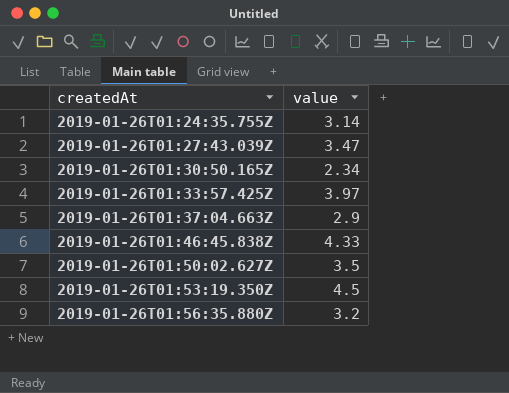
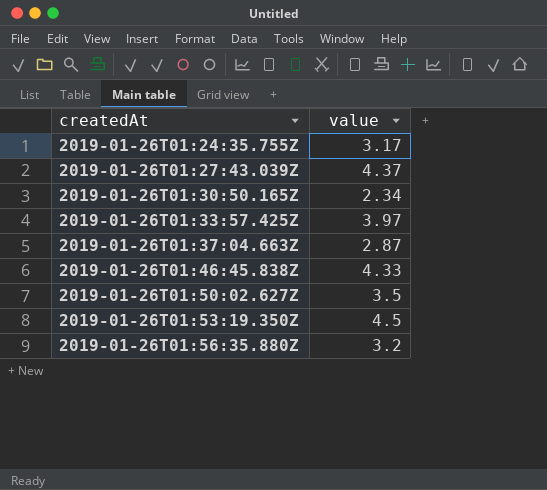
2019-01-26T01:24:35.755Z | value: 3.14 -> 3.17
2019-01-26T01:27:43.039Z | value: 3.47 -> 4.37
2019-01-26T01:37:04.663Z | value: 2.9 -> 2.87

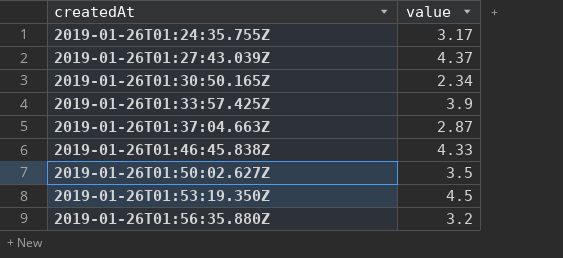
2019-01-26T01:33:57.425Z | value: 3.97 -> 3.9

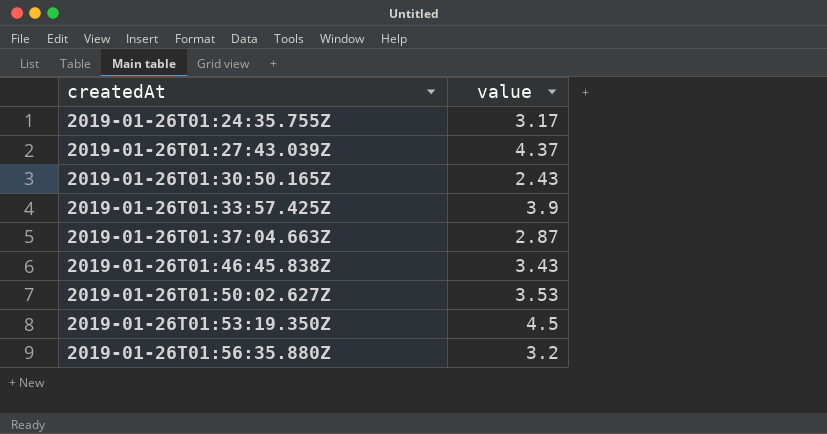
2019-01-26T01:30:50.165Z | value: 2.34 -> 2.43
2019-01-26T01:46:45.838Z | value: 4.33 -> 3.43
2019-01-26T01:50:02.627Z | value: 3.5 -> 3.53

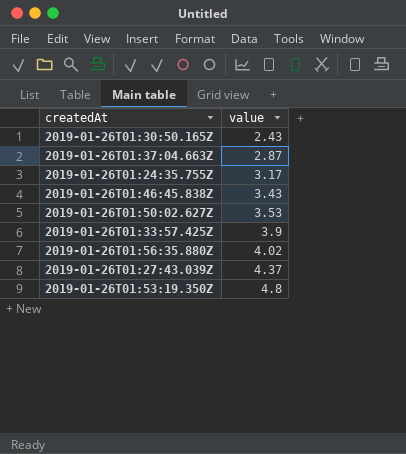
row order: createdAt ascending -> value ascending
2019-01-26T01:56:35.880Z | value: 3.2 -> 4.02
2019-01-26T01:53:19.350Z | value: 4.5 -> 4.8

